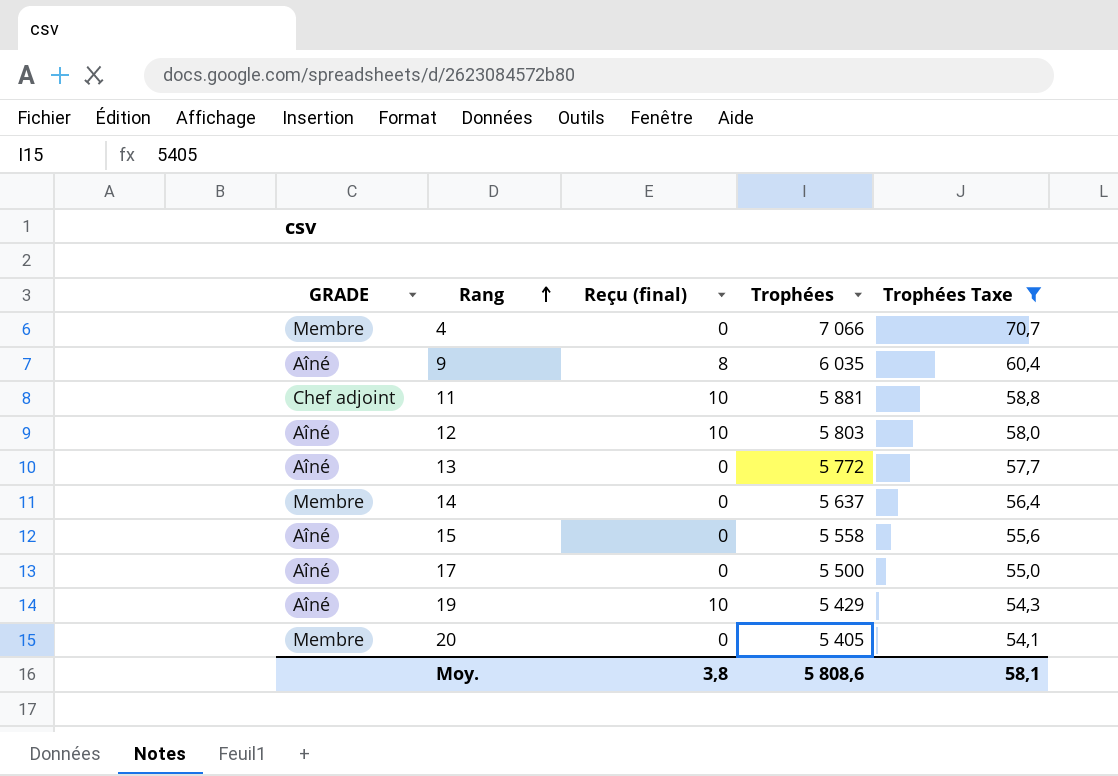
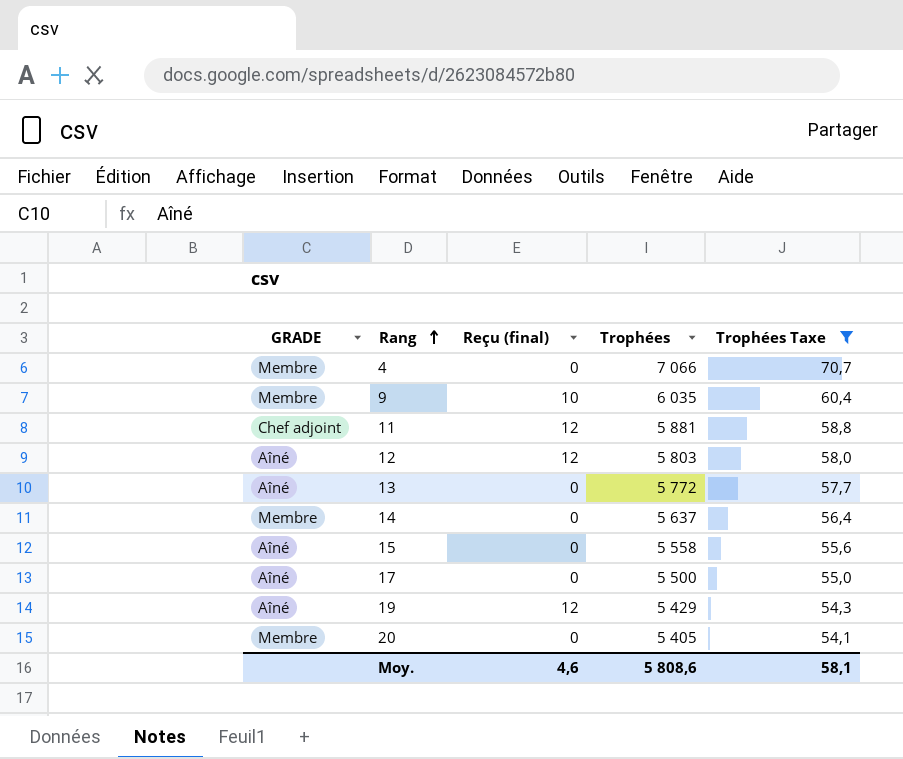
9 | GRADE: Aîné -> Membre
9 | Reçu (final): 8 -> 10
11 | Reçu (final): 10 -> 12
12 | Reçu (final): 10 -> 12
19 | Reçu (final): 10 -> 12
Moy. | Reçu (final): 3,8 -> 4,6

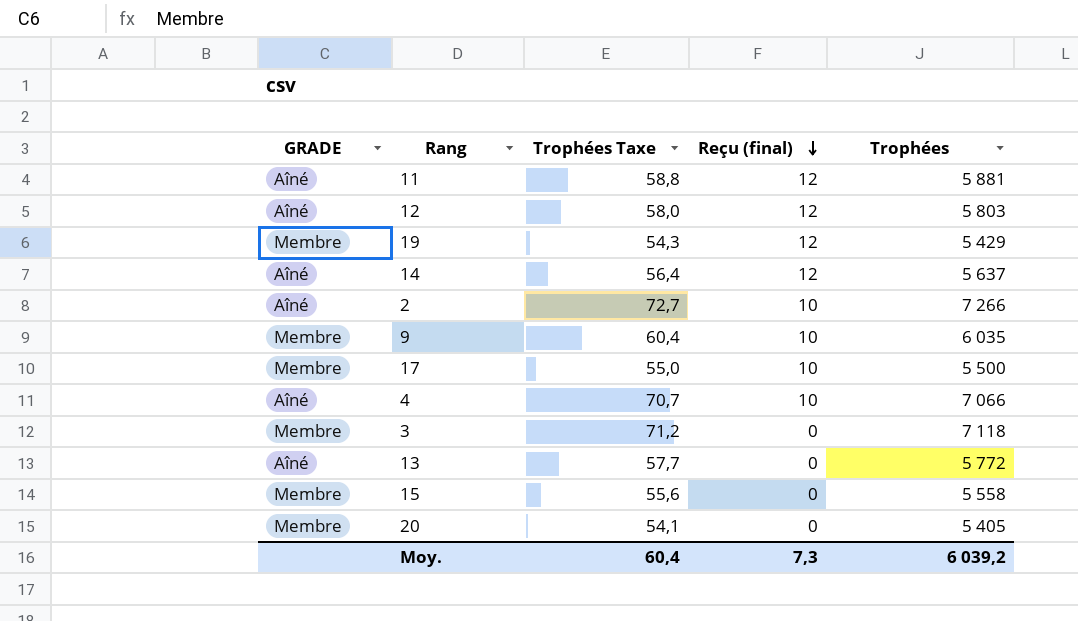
filter: Trophées Taxe <= 70,7 -> none
row order: Rang ascending -> Reçu (final) descending
column Trophées Taxe | position: 5 -> 3
11 | GRADE: Chef adjoint -> Aîné
19 | GRADE: Aîné -> Membre
14 | GRADE: Membre -> Aîné
14 | Reçu (final): 0 -> 12
17 | GRADE: Aîné -> Membre
17 | Reçu (final): 0 -> 10
4 | GRADE: Membre -> Aîné
4 | Reçu (final): 0 -> 10
15 | GRADE: Aîné -> Membre
Moy. | Trophées Taxe: 58,1 -> 60,4
Moy. | Reçu (final): 4,6 -> 7,3
Moy. | Trophées: 5 808,6 -> 6 039,2

